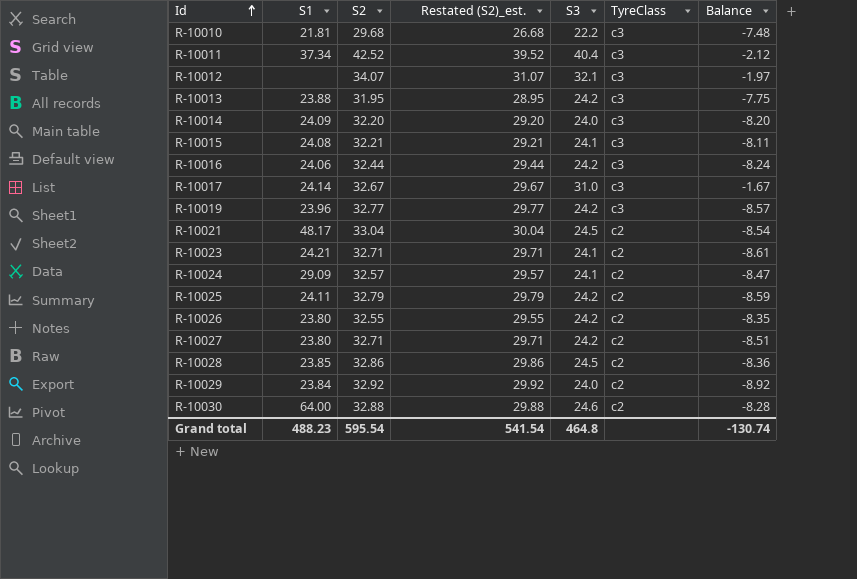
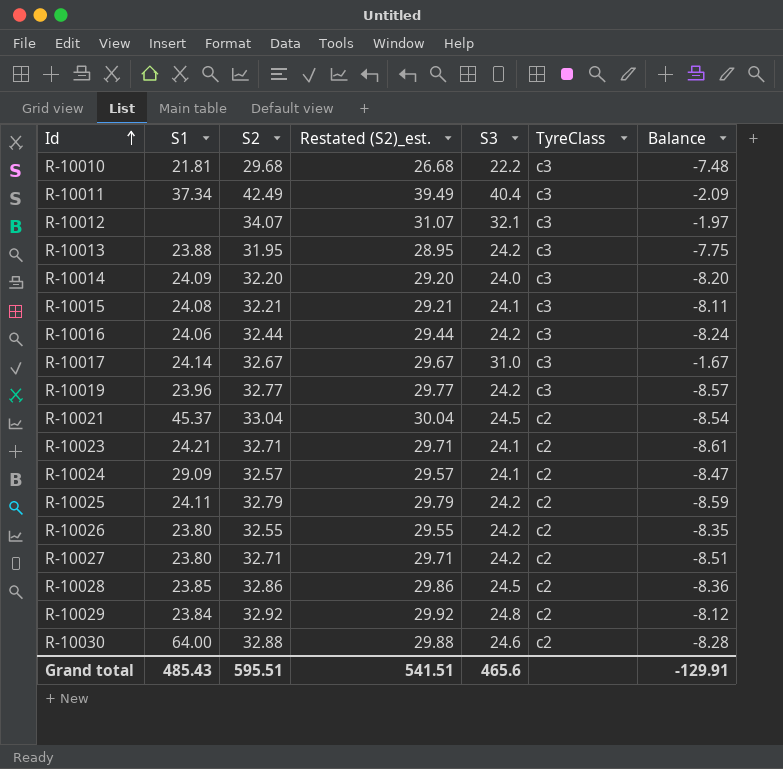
R-10011 | S2: 42.52 -> 42.49
R-10011 | Restated (S2)_est.: 39.52 -> 39.49
R-10011 | Balance: -2.12 -> -2.09
R-10021 | S1: 48.17 -> 45.37
R-10029 | S3: 24.0 -> 24.8
R-10029 | Balance: -8.92 -> -8.12
Grand total | S1: 488.23 -> 485.43
Grand total | S2: 595.54 -> 595.51
Grand total | Restated (S2)_est.: 541.54 -> 541.51
Grand total | S3: 464.8 -> 465.6
Grand total | Balance: -130.74 -> -129.91

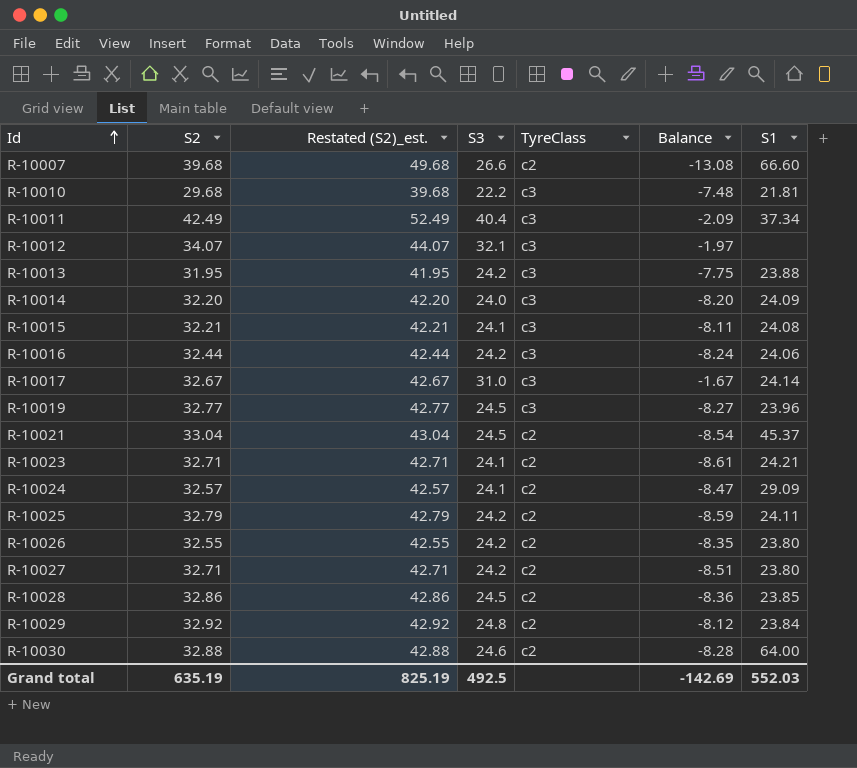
column Restated (S2)_est. | formula: [S2] - 3 -> [S2] + 10
column S1 | position: 2 -> 7
row R-10007: none -> 39.68 | 49.68 | 26.6 | c2 | -13.08 | 66.60
R-10019 | S3: 24.2 -> 24.5
R-10019 | Balance: -8.57 -> -8.27
Grand total | S2: 595.51 -> 635.19
Grand total | Restated (S2)_est.: 541.51 -> 825.19
Grand total | S3: 465.6 -> 492.5
Grand total | Balance: -129.91 -> -142.69
Grand total | S1: 485.43 -> 552.03

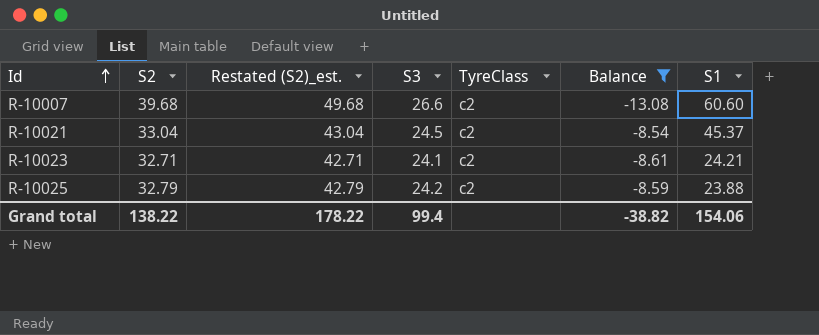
filter: none -> Balance <= -8.54
R-10007 | S1: 66.60 -> 60.60
R-10025 | S1: 24.11 -> 23.88
Grand total | S2: 635.19 -> 138.22
Grand total | Restated (S2)_est.: 825.19 -> 178.22
Grand total | S3: 492.5 -> 99.4
Grand total | Balance: -142.69 -> -38.82
Grand total | S1: 552.03 -> 154.06

